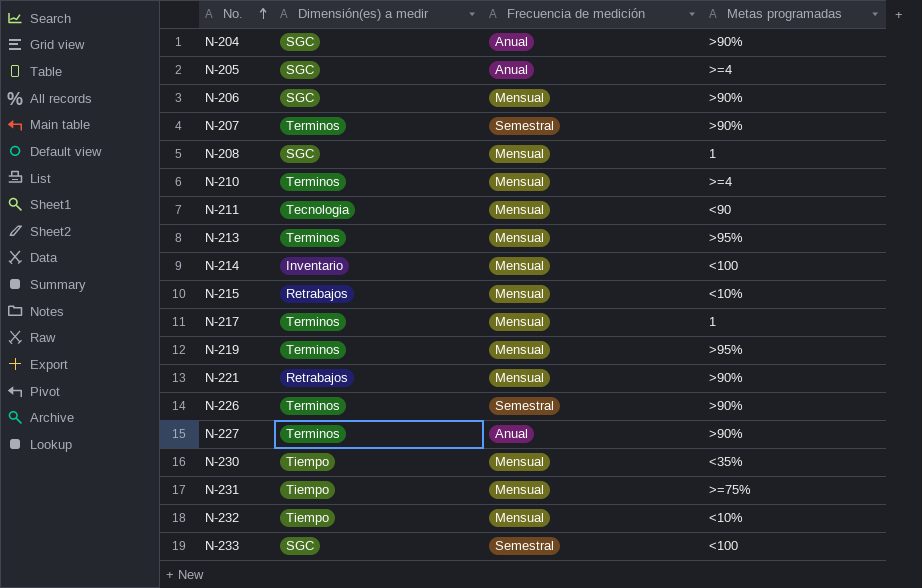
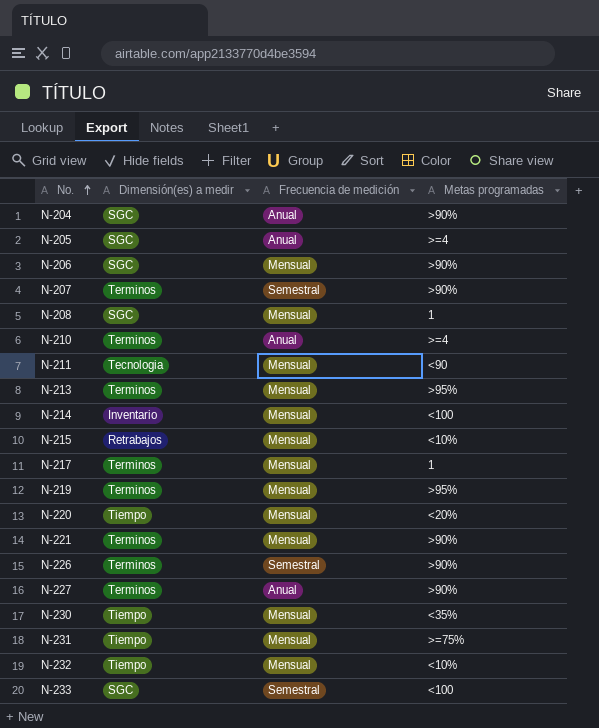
N-210 | Frecuencia de medición: Mensual -> Anual
row N-220: none -> Tiempo | Mensual | <20%
N-221 | Dimensión(es) a medir: Retrabajos -> Terminos

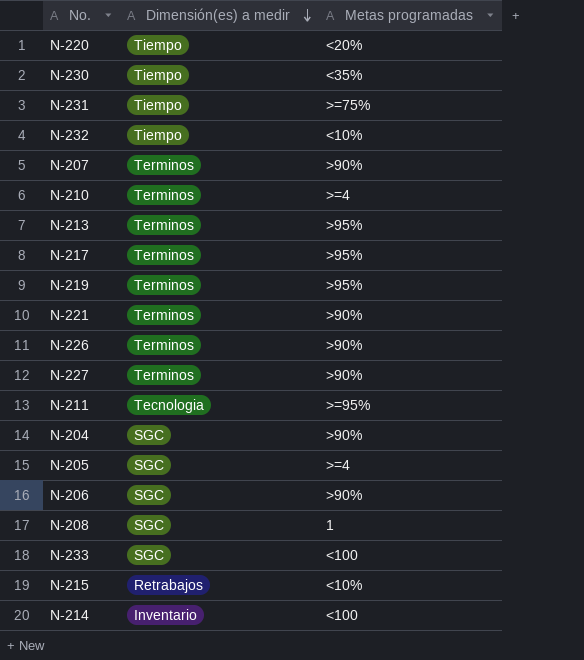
row order: No. ascending -> Dimensión(es) a medir descending
column Frecuencia de medición | position: 3 -> none
N-217 | Metas programadas: 1 -> >95%
N-211 | Metas programadas: <90 -> >=95%

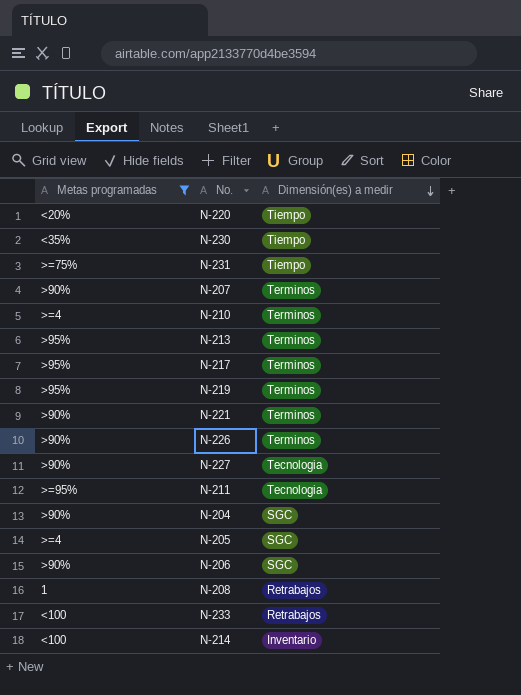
filter: none -> Metas programadas != <10%
column Metas programadas | position: 3 -> 1
N-227 | Dimensión(es) a medir: Terminos -> Tecnologia
N-208 | Dimensión(es) a medir: SGC -> Retrabajos
N-233 | Dimensión(es) a medir: SGC -> Retrabajos

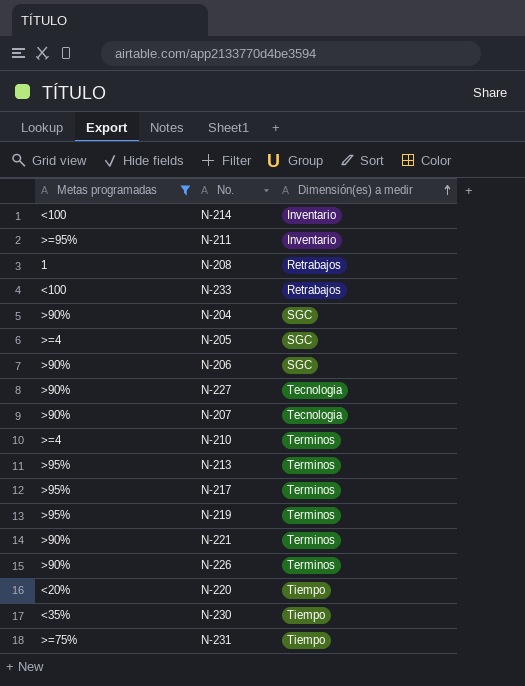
row order: Dimensión(es) a medir descending -> Dimensión(es) a medir ascending
N-211 | Dimensión(es) a medir: Tecnologia -> Inventario
N-207 | Dimensión(es) a medir: Terminos -> Tecnologia

